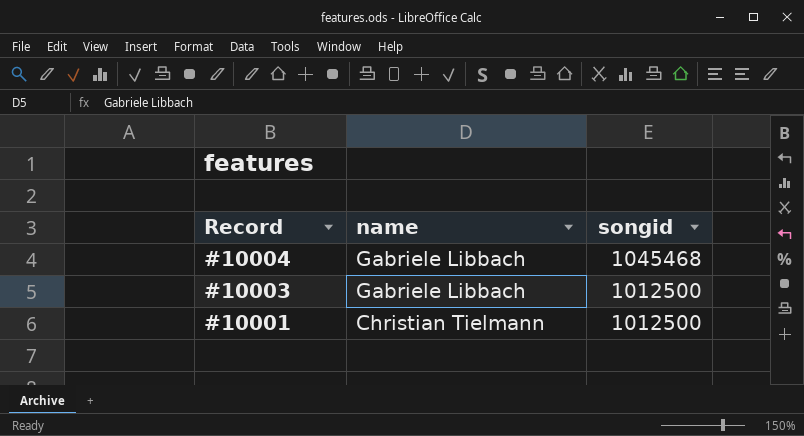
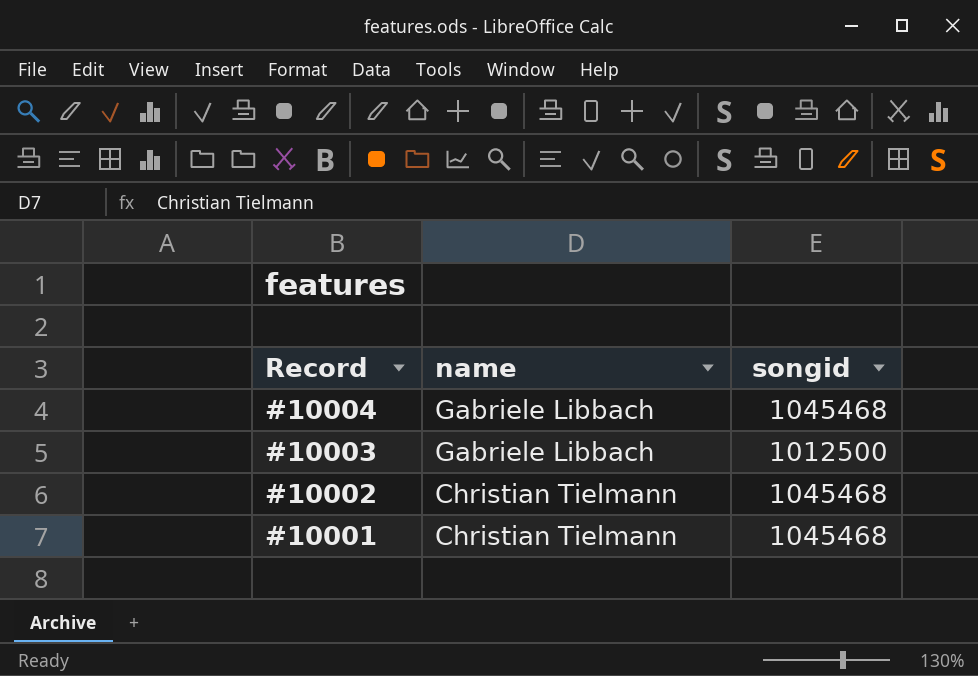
row #10002: none -> Christian Tielmann | 1045468
#10001 | songid: 1012500 -> 1045468

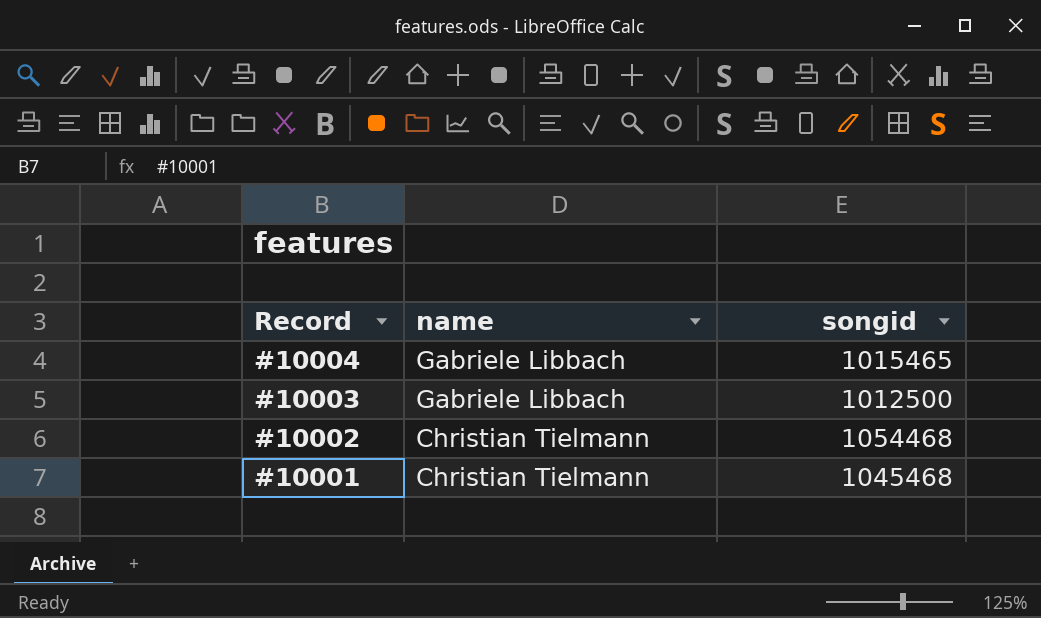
#10004 | songid: 1045468 -> 1015465
#10002 | songid: 1045468 -> 1054468

